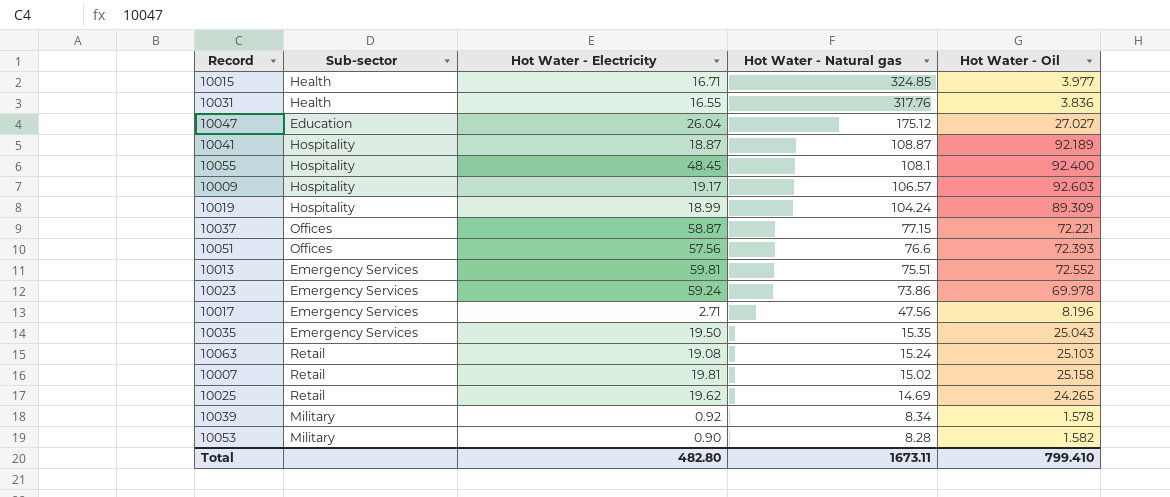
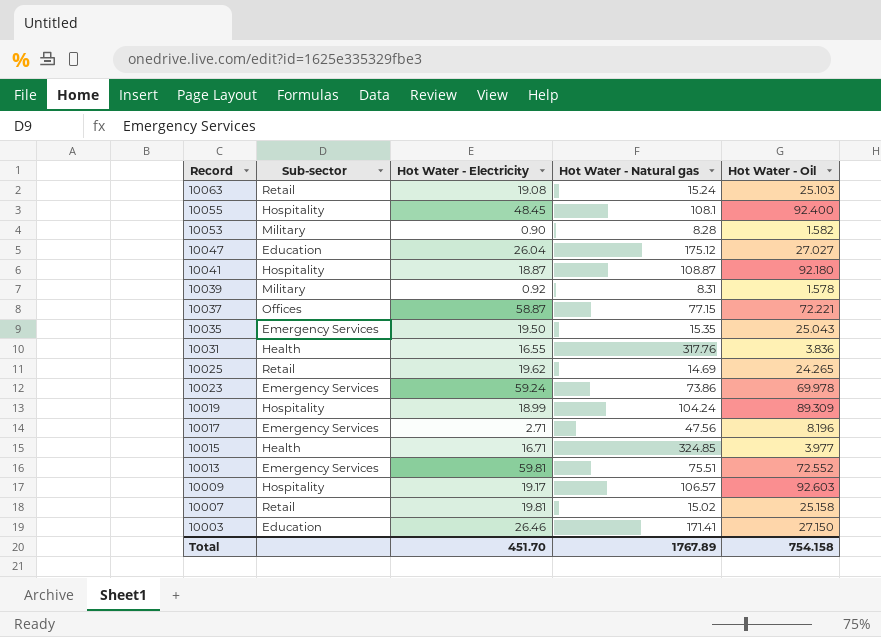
row order: Hot Water - Natural gas descending -> Record descending
row 10051: Offices | 57.56 | 76.6 | 72.393 -> none
10041 | Hot Water - Oil: 92.189 -> 92.180
10039 | Hot Water - Natural gas: 8.34 -> 8.31
row 10003: none -> Education | 26.46 | 171.41 | 27.150
Total | Hot Water - Electricity: 482.80 -> 451.70
Total | Hot Water - Natural gas: 1673.11 -> 1767.89
Total | Hot Water - Oil: 799.410 -> 754.158

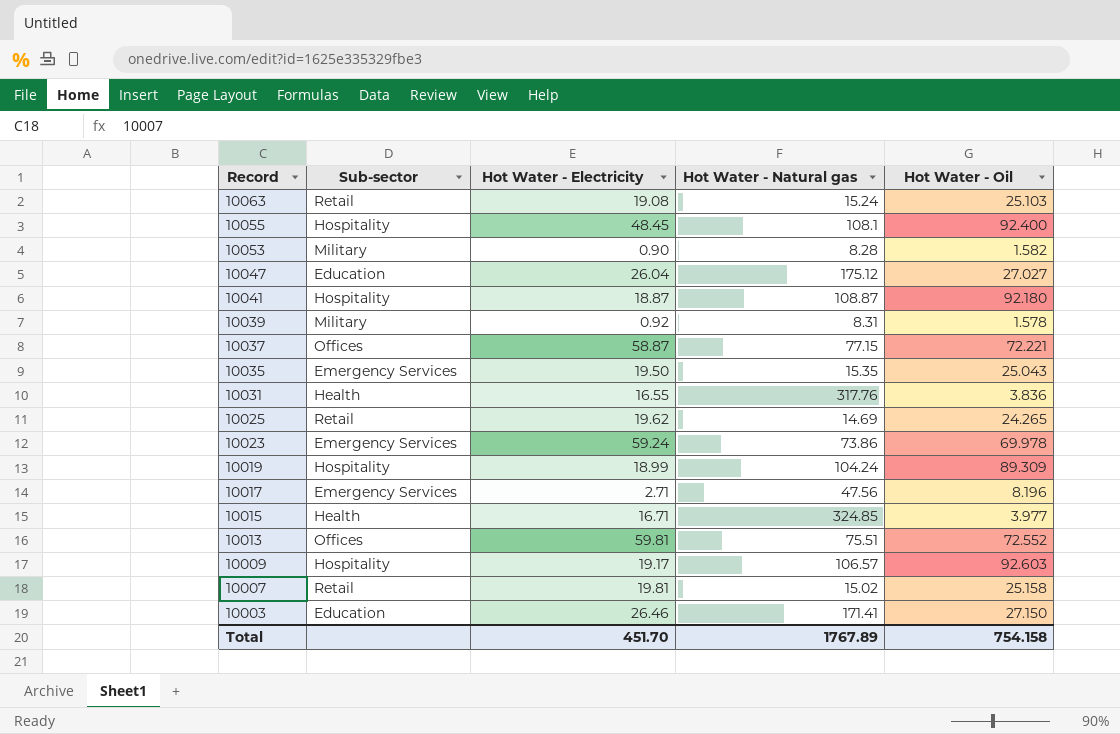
10013 | Sub-sector: Emergency Services -> Offices

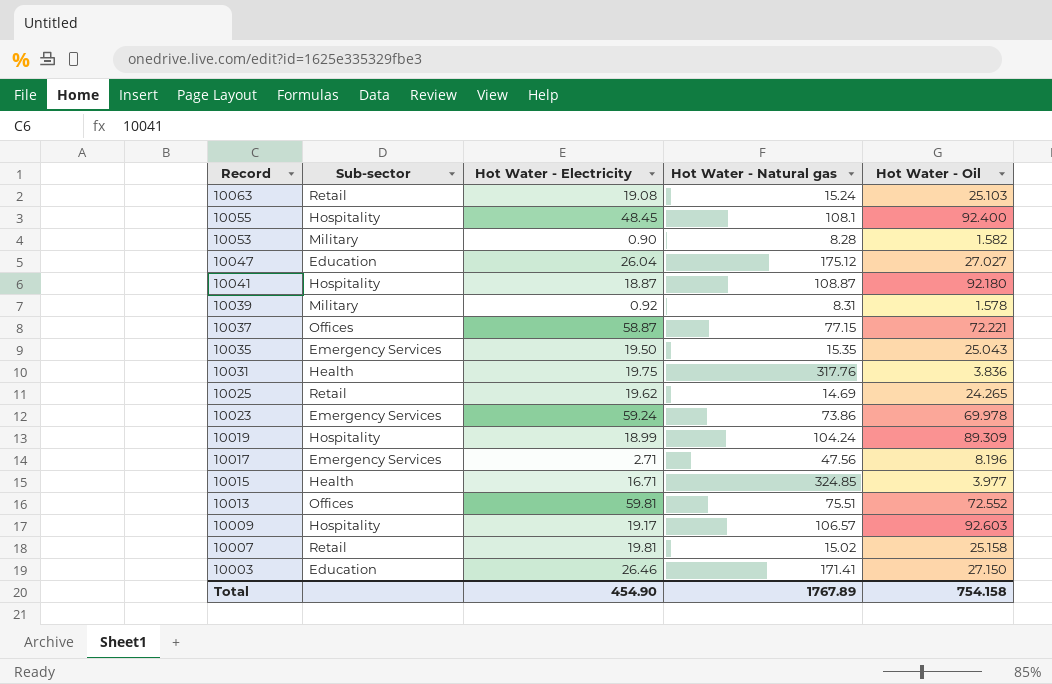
10031 | Hot Water - Electricity: 16.55 -> 19.75
Total | Hot Water - Electricity: 451.70 -> 454.90

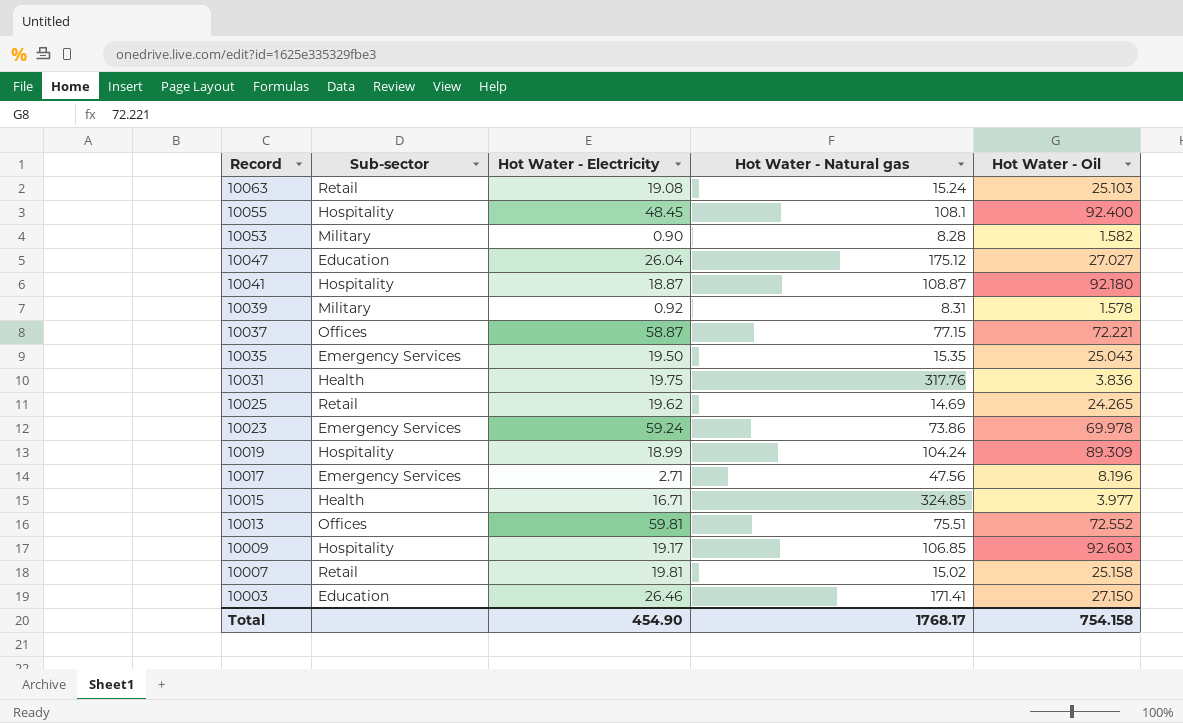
10009 | Hot Water - Natural gas: 106.57 -> 106.85
Total | Hot Water - Natural gas: 1767.89 -> 1768.17

